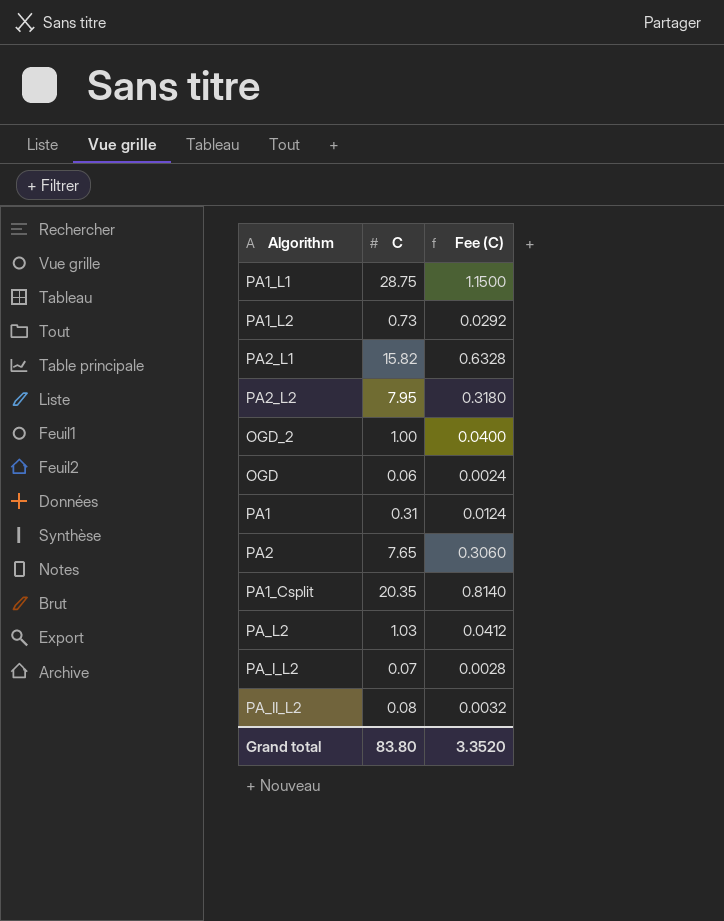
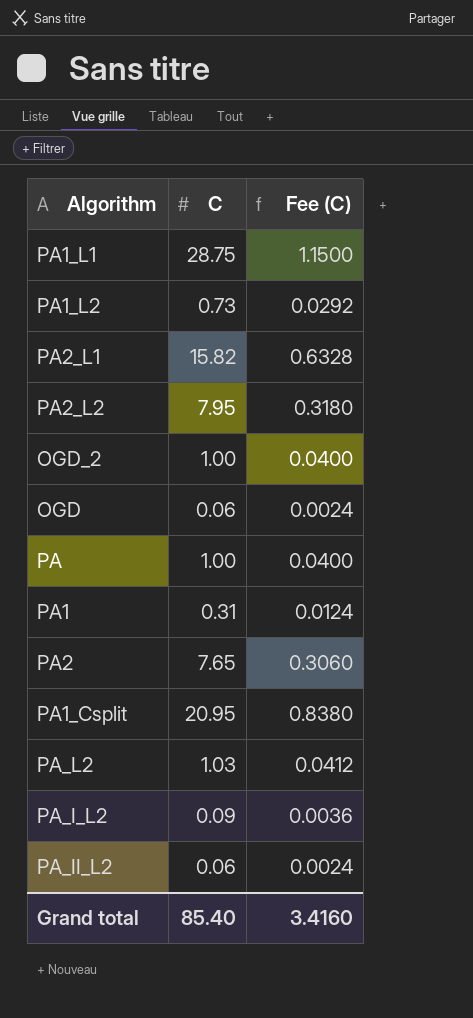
row PA: none -> 1.00 | 0.0400
PA1_Csplit | C: 20.35 -> 20.95
PA1_Csplit | Fee (C): 0.8140 -> 0.8380
PA_I_L2 | C: 0.07 -> 0.09
PA_I_L2 | Fee (C): 0.0028 -> 0.0036
PA_II_L2 | C: 0.08 -> 0.06
PA_II_L2 | Fee (C): 0.0032 -> 0.0024
Grand total | C: 83.80 -> 85.40
Grand total | Fee (C): 3.3520 -> 3.4160

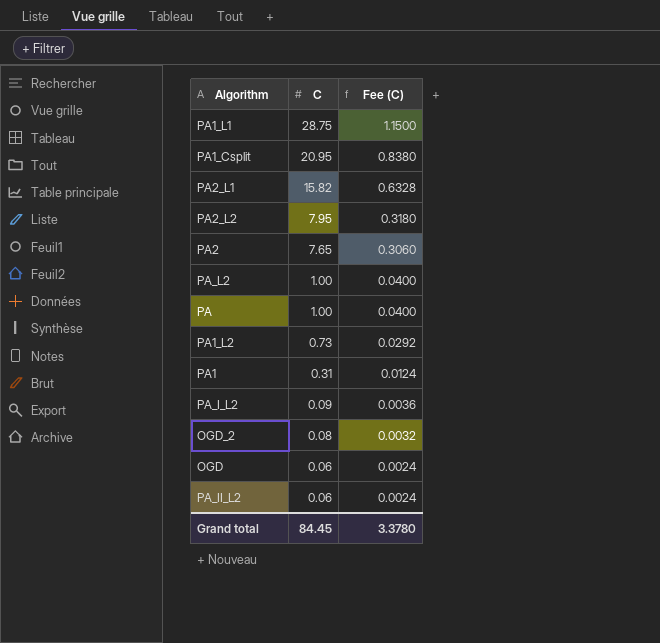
row order: none -> C descending
PA_L2 | C: 1.03 -> 1.00
PA_L2 | Fee (C): 0.0412 -> 0.0400
OGD_2 | C: 1.00 -> 0.08
OGD_2 | Fee (C): 0.0400 -> 0.0032
Grand total | C: 85.40 -> 84.45
Grand total | Fee (C): 3.4160 -> 3.3780

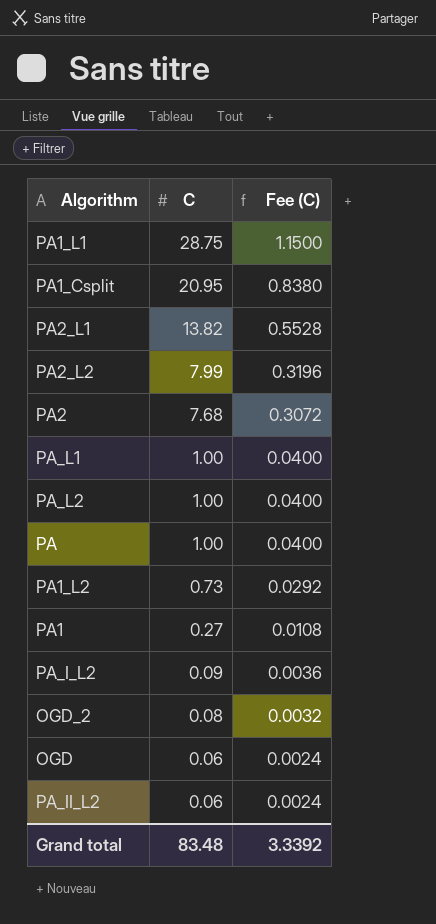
PA2_L1 | C: 15.82 -> 13.82
PA2_L1 | Fee (C): 0.6328 -> 0.5528
PA2_L2 | C: 7.95 -> 7.99
PA2_L2 | Fee (C): 0.3180 -> 0.3196
PA2 | C: 7.65 -> 7.68
PA2 | Fee (C): 0.3060 -> 0.3072
row PA_L1: none -> 1.00 | 0.0400
PA1 | C: 0.31 -> 0.27
PA1 | Fee (C): 0.0124 -> 0.0108
Grand total | C: 84.45 -> 83.48
Grand total | Fee (C): 3.3780 -> 3.3392

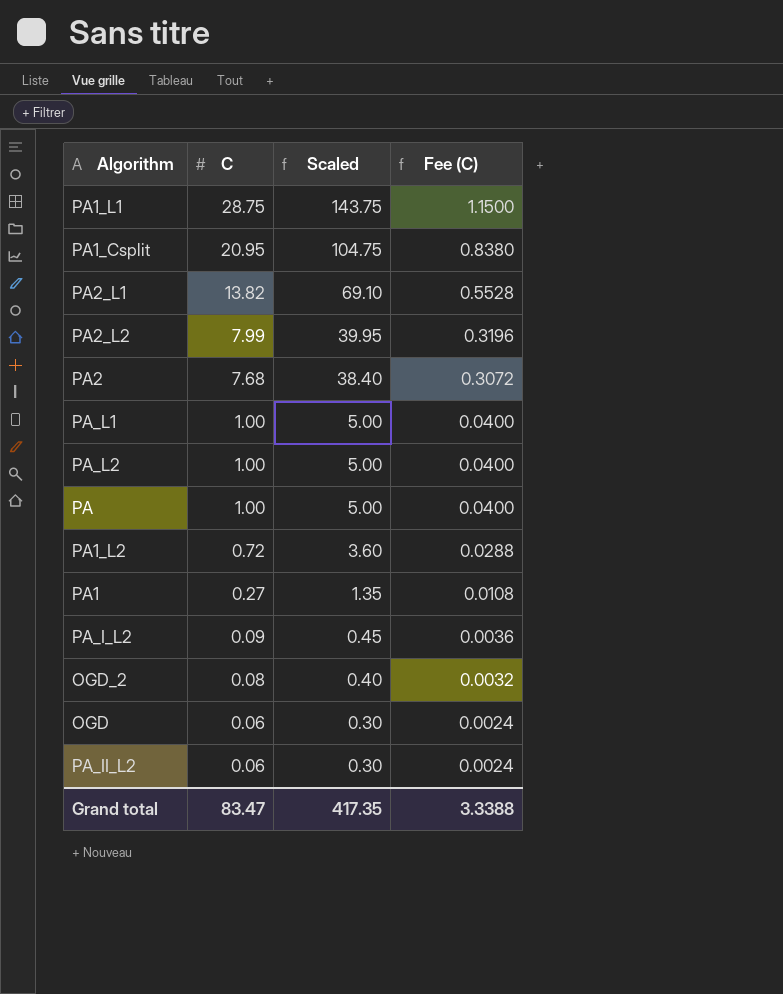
column Scaled | formula: none -> [C] * 5
PA1_L2 | C: 0.73 -> 0.72
PA1_L2 | Fee (C): 0.0292 -> 0.0288
Grand total | C: 83.48 -> 83.47
Grand total | Fee (C): 3.3392 -> 3.3388

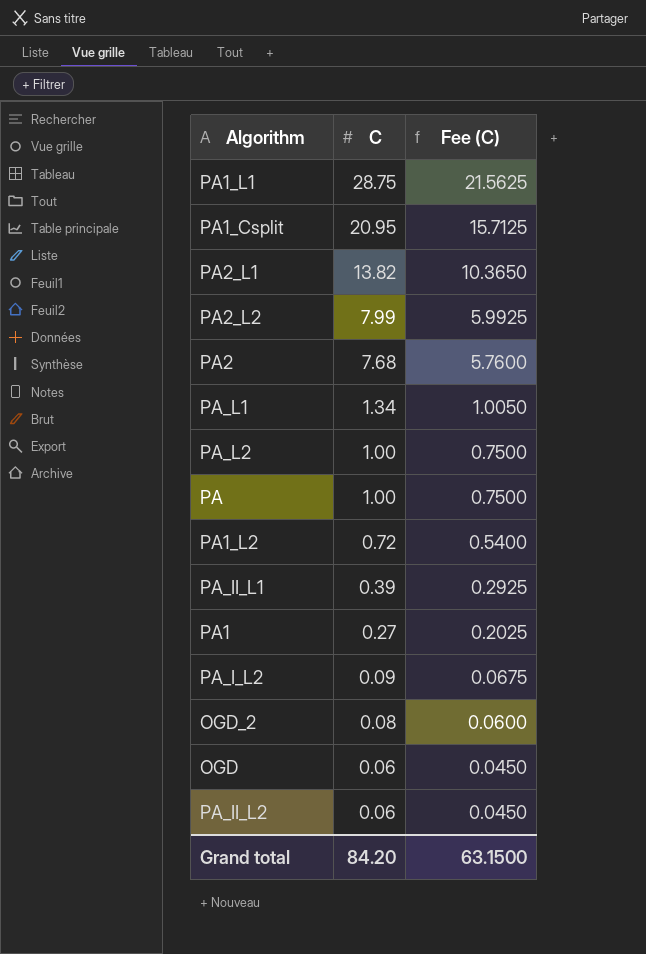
column Scaled | formula: [C] * 5 -> none
column Fee (C) | formula: [C] * 0.04 -> [C] * 0.75
PA_L1 | C: 1.00 -> 1.34
row PA_II_L1: none -> 0.39 | 0.2925
Grand total | C: 83.47 -> 84.20
Grand total | Fee (C): 3.3388 -> 63.1500

